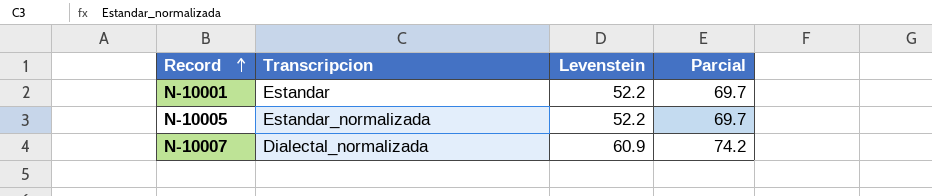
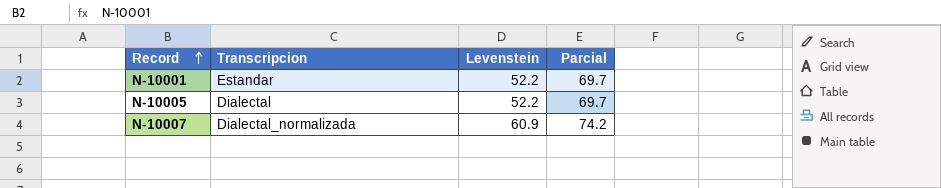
N-10005 | Transcripcion: Estandar_normalizada -> Dialectal

